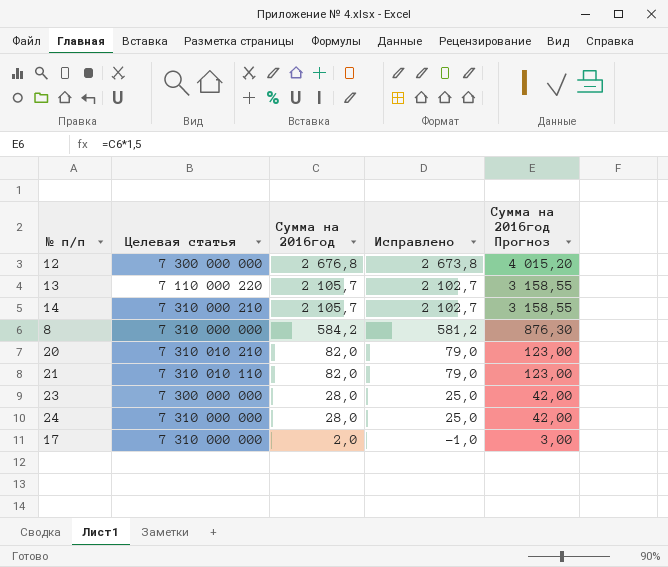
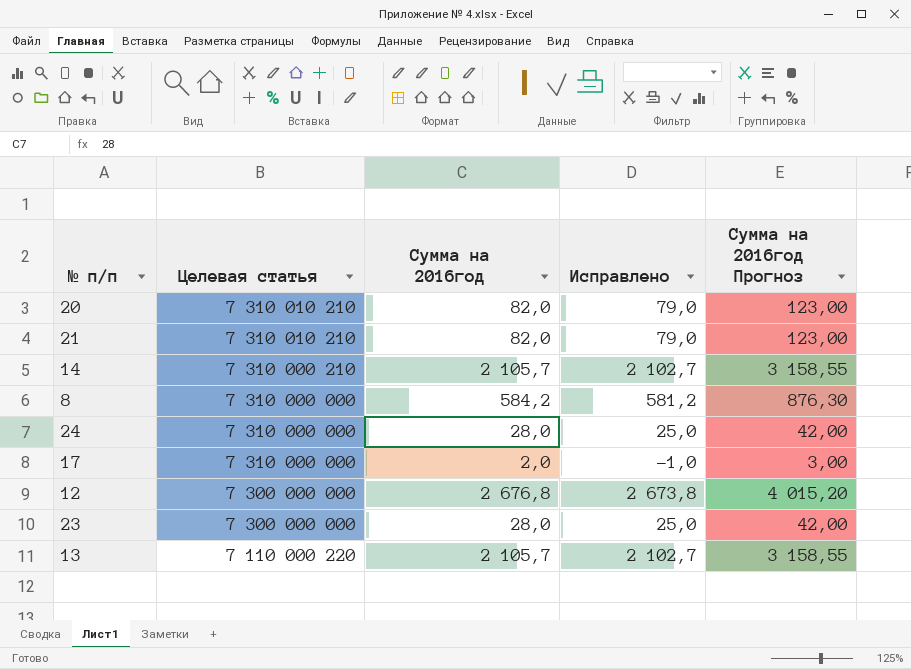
row order: Сумма на 2016год descending -> Целевая статья descending
21 | Целевая статья: 7 310 010 110 -> 7 310 010 210

